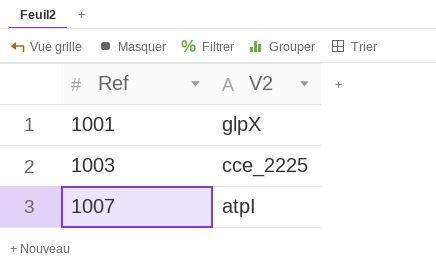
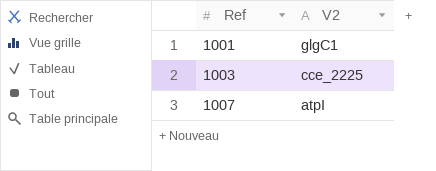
1001 | V2: glpX -> glgC1

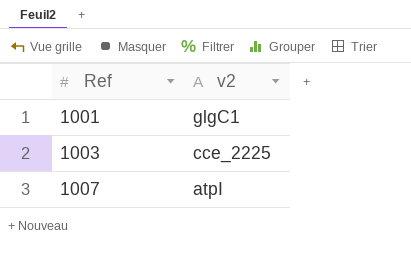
column name: V2 -> v2

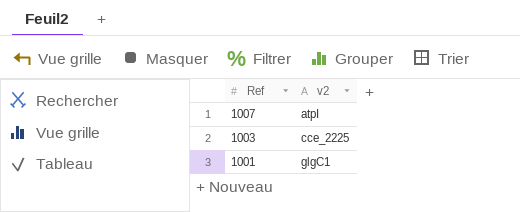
row order: Ref ascending -> Ref descending

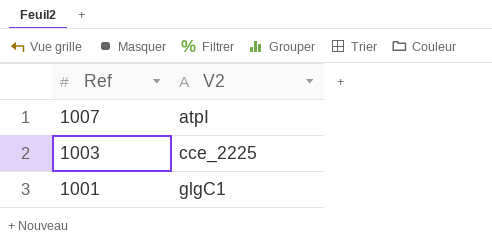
column name: v2 -> V2

